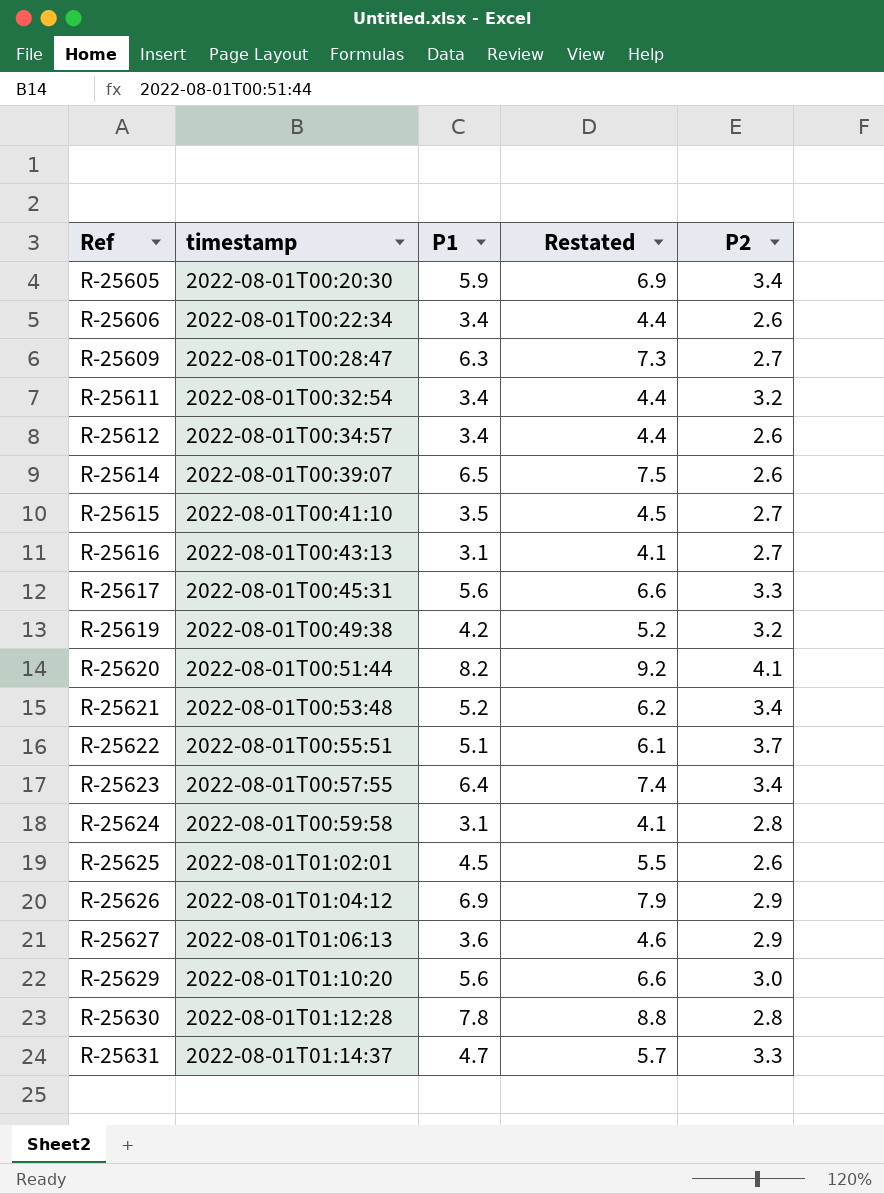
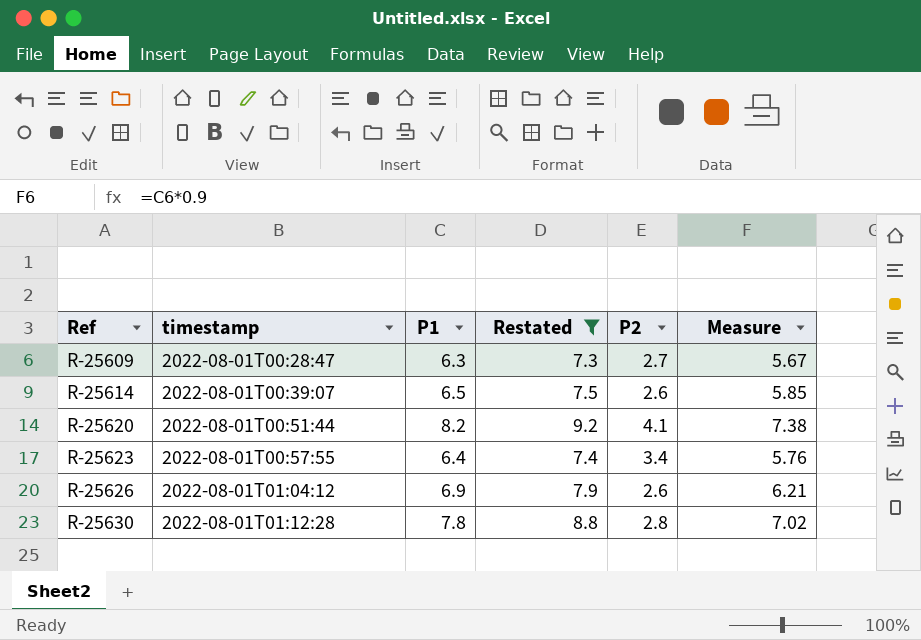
filter: none -> Restated >= 7.3
column Measure | formula: none -> [P1] * 0.9
R-25626 | P2: 2.9 -> 2.6

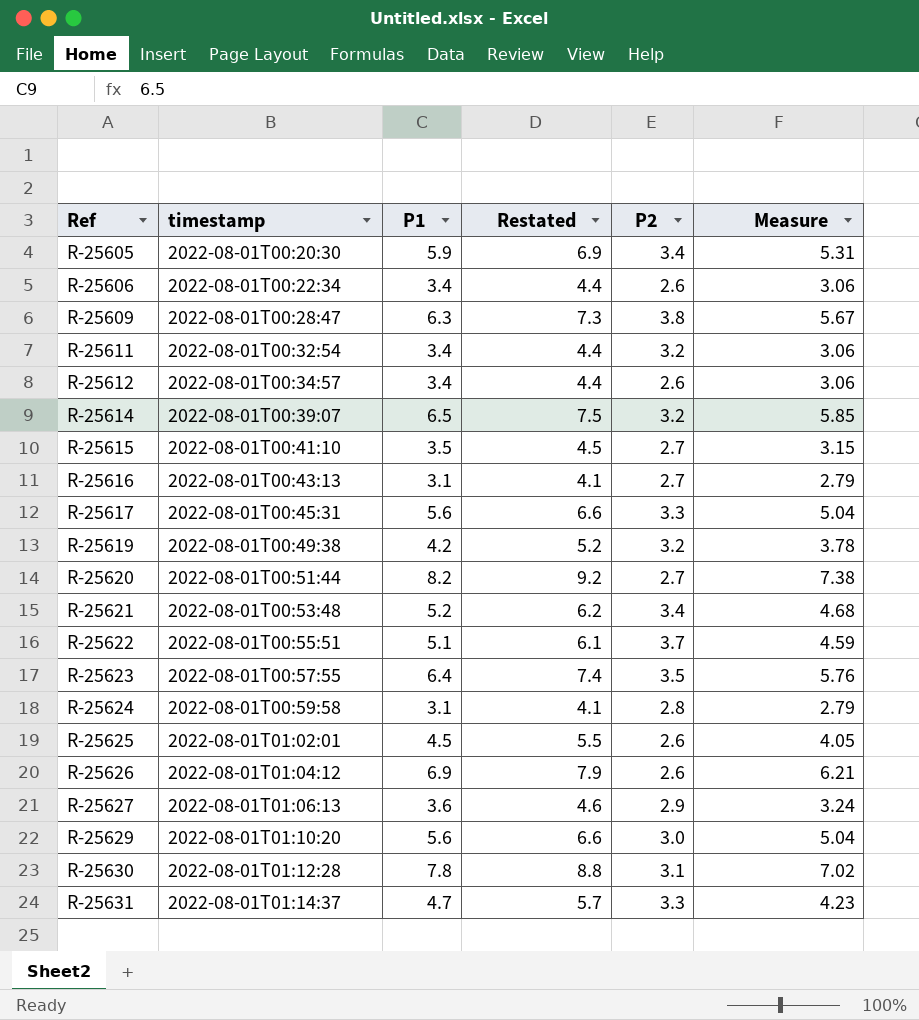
filter: Restated >= 7.3 -> none
R-25609 | P2: 2.7 -> 3.8
R-25614 | P2: 2.6 -> 3.2
R-25620 | P2: 4.1 -> 2.7
R-25623 | P2: 3.4 -> 3.5
R-25630 | P2: 2.8 -> 3.1

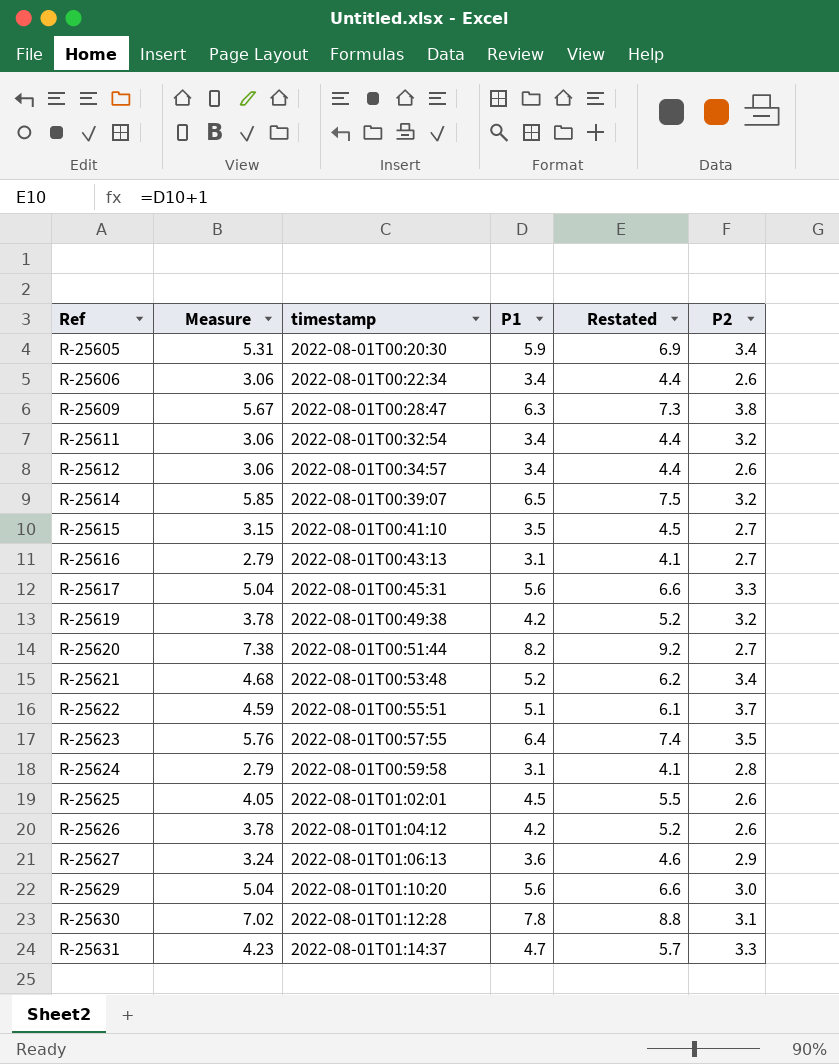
column Measure | position: 6 -> 2
R-25626 | Measure: 6.21 -> 3.78
R-25626 | P1: 6.9 -> 4.2
R-25626 | Restated: 7.9 -> 5.2

